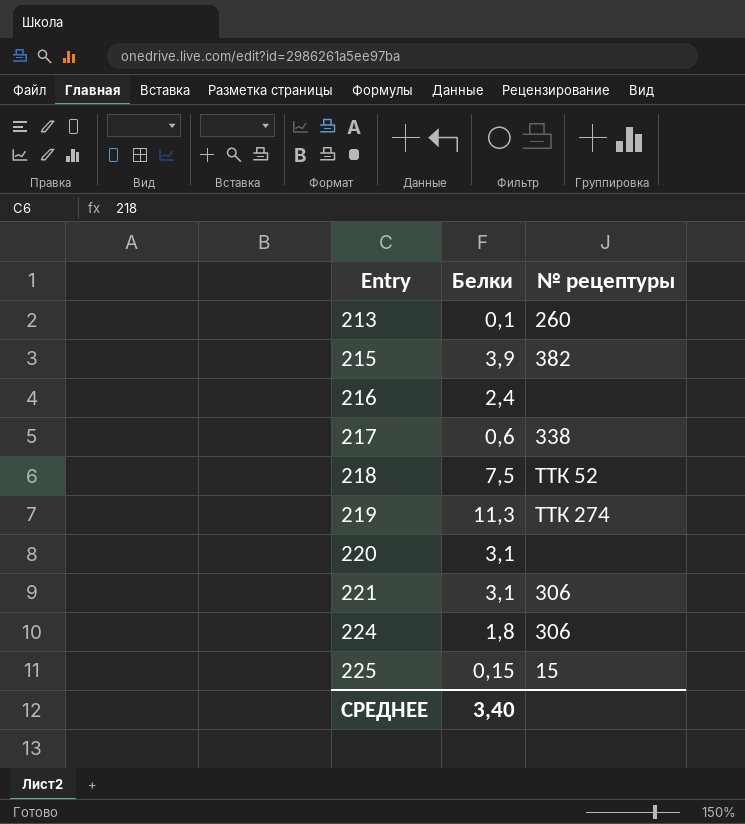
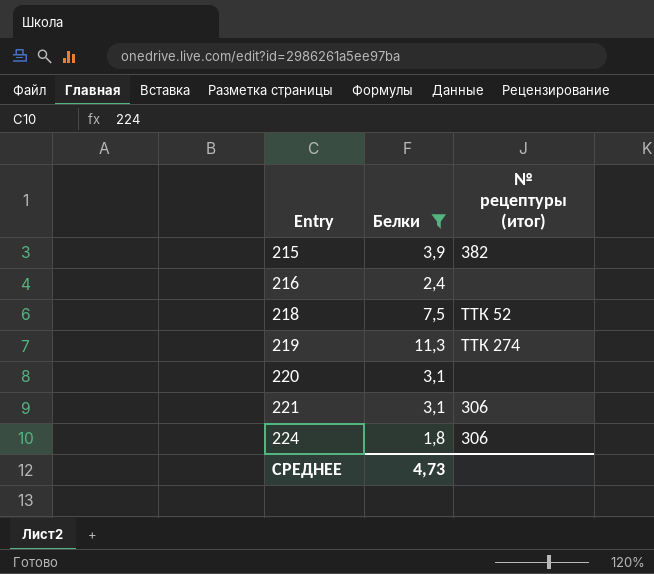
filter: none -> Белки >= 1,8
column name: № рецептуры -> № рецептуры (итог)
СРЕДНЕЕ | Белки: 3,40 -> 4,73

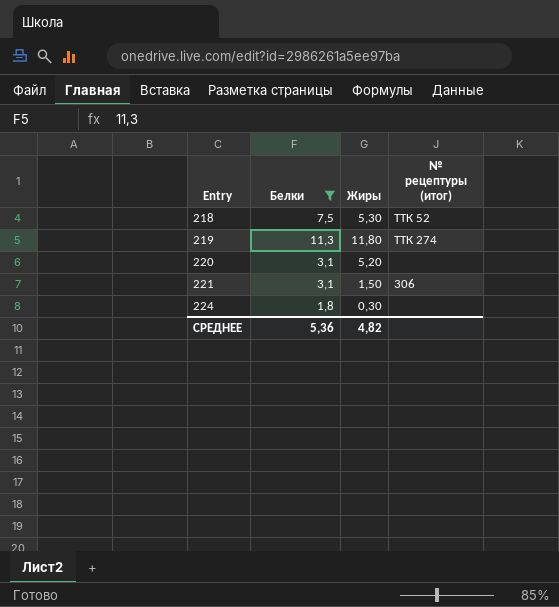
column Жиры | position: none -> 3
row 215: 3,9 | 382 -> none
row 216: 2,4 | none -> none
224 | № рецептуры (итог): 306 -> none
СРЕДНЕЕ | Белки: 4,73 -> 5,36

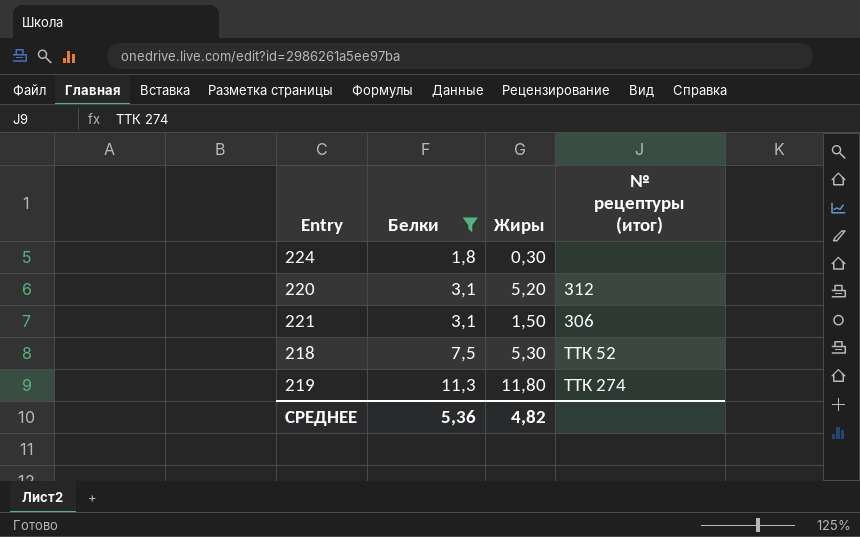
row order: Entry ascending -> Белки ascending
220 | № рецептуры (итог): none -> 312

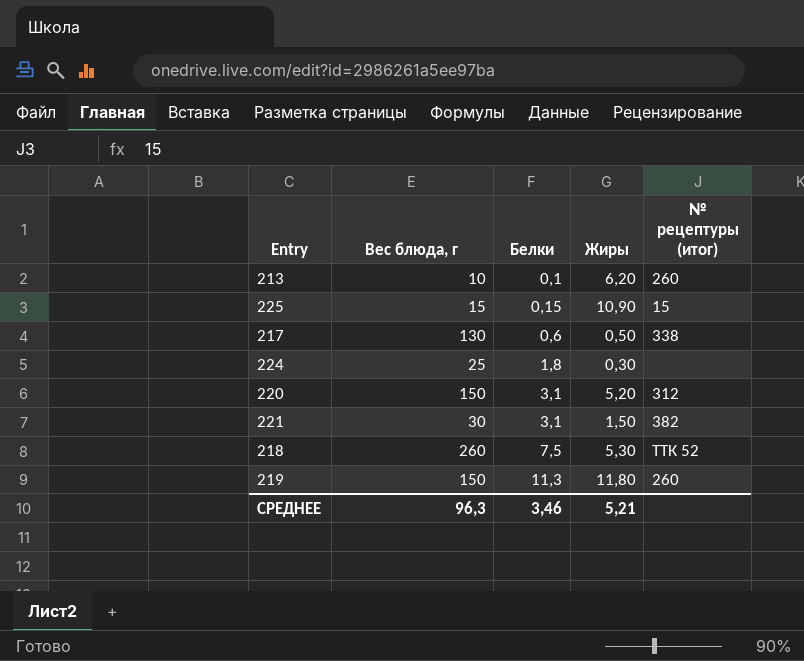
filter: Белки >= 1,8 -> none
column Вес блюда, г | position: none -> 2
221 | № рецептуры (итог): 306 -> 382
219 | № рецептуры (итог): ТТК 274 -> 260
СРЕДНЕЕ | Белки: 5,36 -> 3,46
СРЕДНЕЕ | Жиры: 4,82 -> 5,21

